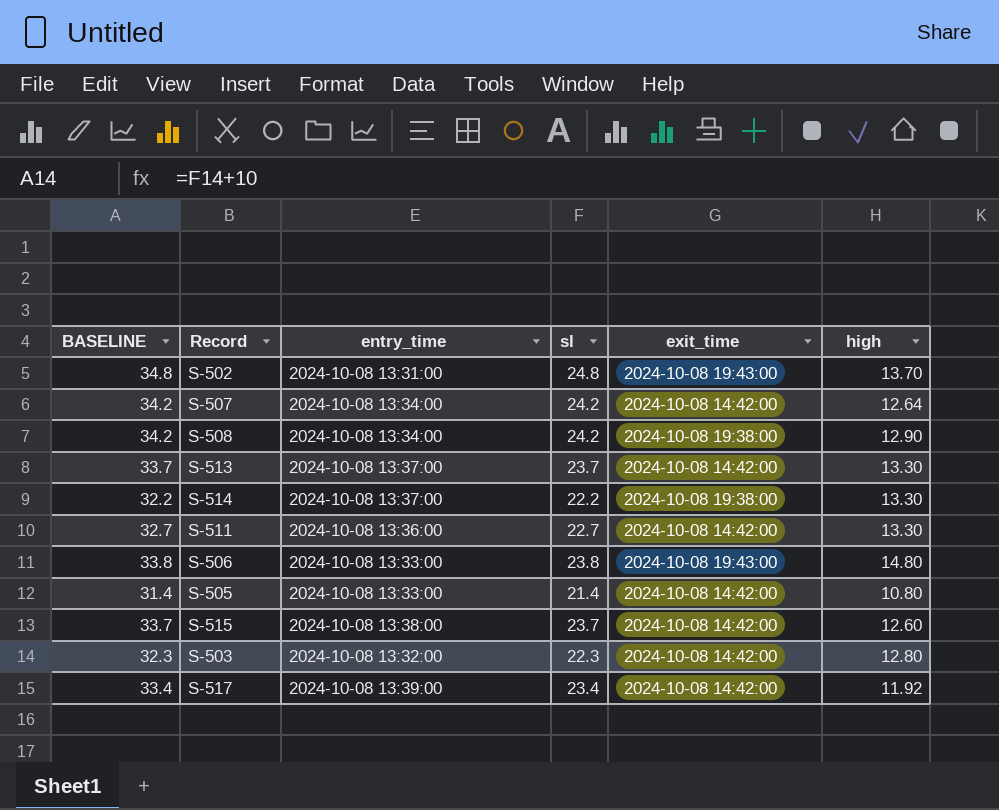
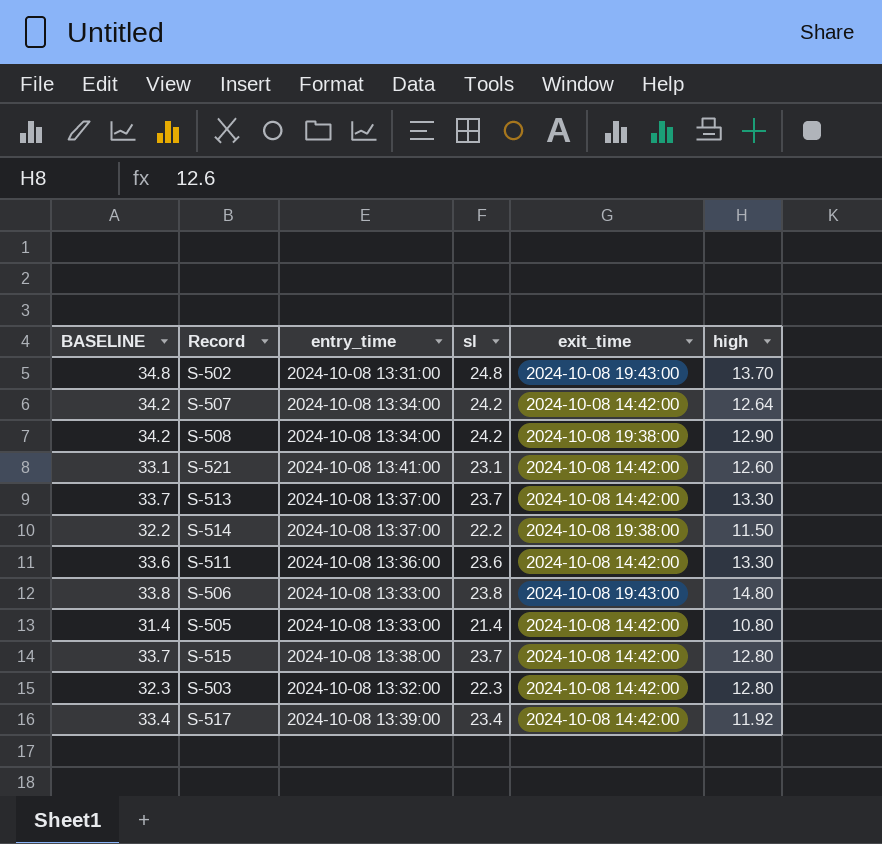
row S-521: none -> 33.1 | 2024-10-08 13:41:00 | 23.1 | 2024-10-08 14:42:00 | 12.60
S-514 | high: 13.30 -> 11.50
S-511 | BASELINE: 32.7 -> 33.6
S-511 | sl: 22.7 -> 23.6
S-515 | high: 12.60 -> 12.80

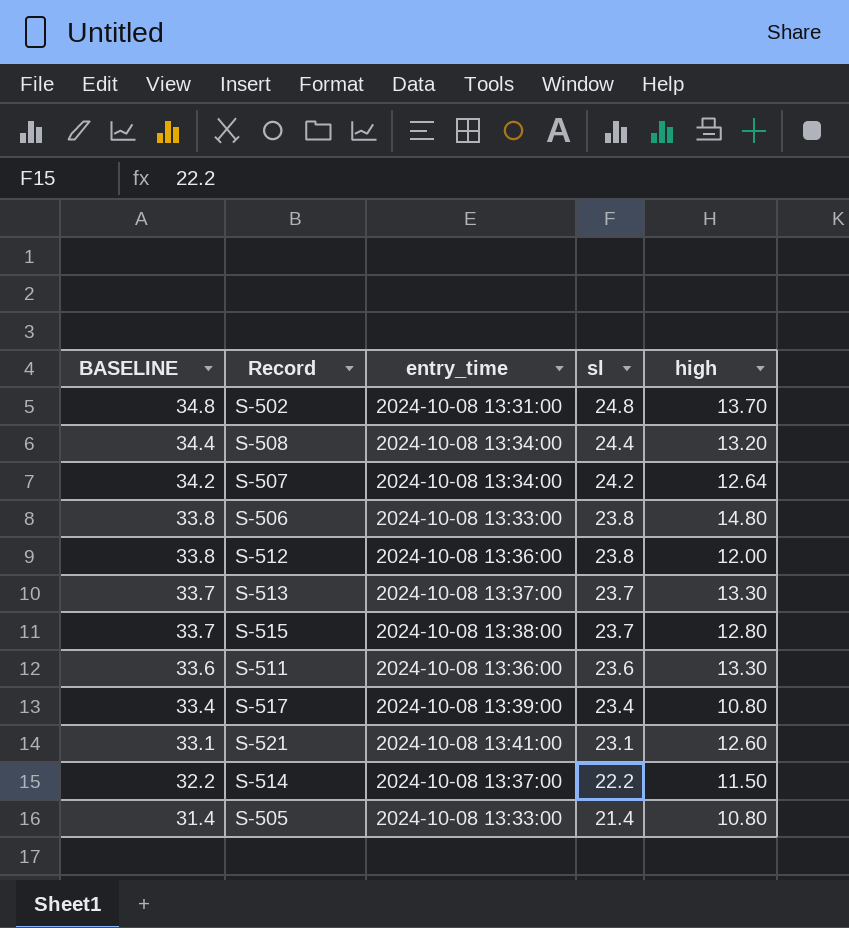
row order: none -> BASELINE descending
column exit_time | position: 5 -> none
row S-503: 32.3 | 2024-10-08 13:32:00 | 22.3 | 2024-10-08 14:42:00 | 12.80 -> none
S-508 | BASELINE: 34.2 -> 34.4
S-508 | sl: 24.2 -> 24.4
S-508 | high: 12.90 -> 13.20
row S-512: none -> 33.8 | 2024-10-08 13:36:00 | 23.8 | 12.00
S-517 | high: 11.92 -> 10.80

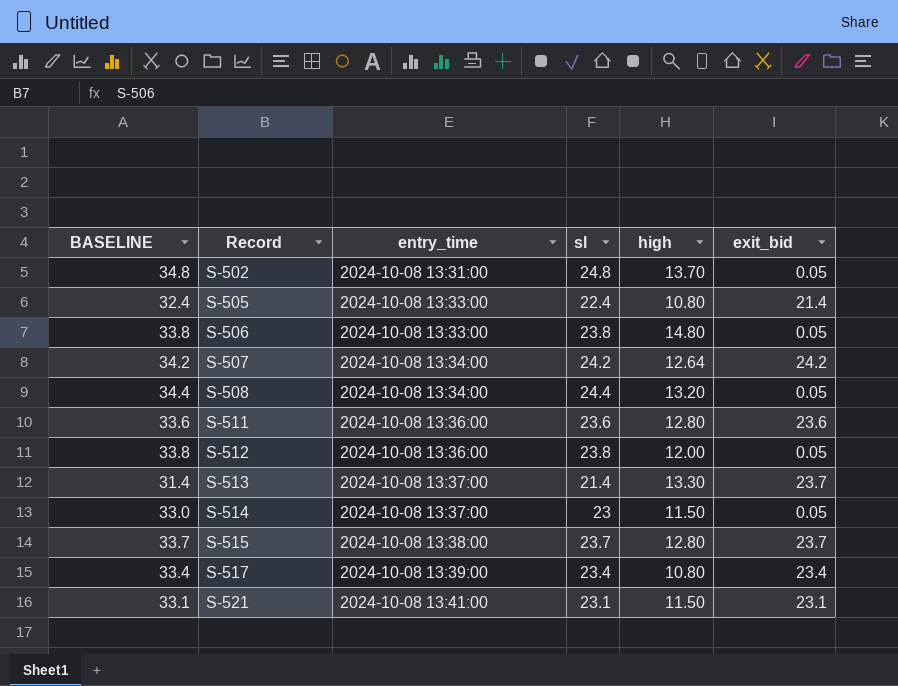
row order: BASELINE descending -> Record ascending
column exit_bid | position: none -> 6
S-505 | BASELINE: 31.4 -> 32.4
S-505 | sl: 21.4 -> 22.4
S-511 | high: 13.30 -> 12.80
S-513 | BASELINE: 33.7 -> 31.4
S-513 | sl: 23.7 -> 21.4
S-514 | BASELINE: 32.2 -> 33.0
S-514 | sl: 22.2 -> 23
S-521 | high: 12.60 -> 11.50

